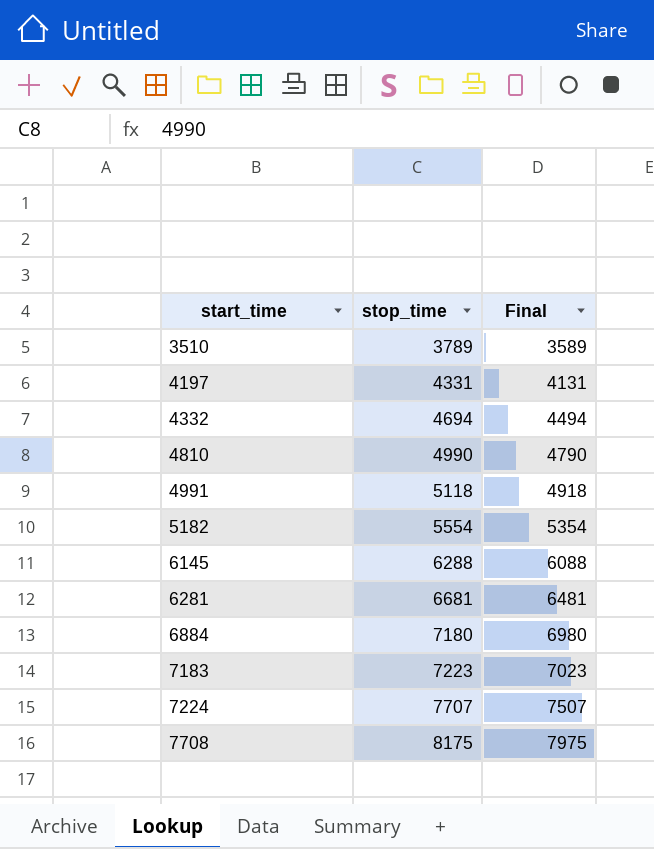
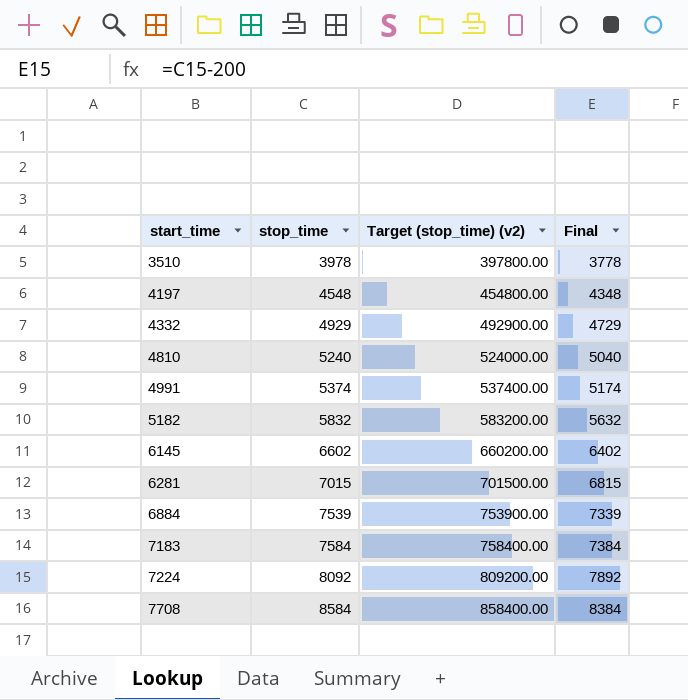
column Target (stop_time) (v2) | formula: none -> [stop_time] * 100
3510 | stop_time: 3789 -> 3978
3510 | Final: 3589 -> 3778
4197 | stop_time: 4331 -> 4548
4197 | Final: 4131 -> 4348
4332 | stop_time: 4694 -> 4929
4332 | Final: 4494 -> 4729
4810 | stop_time: 4990 -> 5240
4810 | Final: 4790 -> 5040
4991 | stop_time: 5118 -> 5374
4991 | Final: 4918 -> 5174
5182 | stop_time: 5554 -> 5832
5182 | Final: 5354 -> 5632
6145 | stop_time: 6288 -> 6602
6145 | Final: 6088 -> 6402
6281 | stop_time: 6681 -> 7015
6281 | Final: 6481 -> 6815
6884 | stop_time: 7180 -> 7539
6884 | Final: 6980 -> 7339
7183 | stop_time: 7223 -> 7584
7183 | Final: 7023 -> 7384
7224 | stop_time: 7707 -> 8092
7224 | Final: 7507 -> 7892
7708 | stop_time: 8175 -> 8584
7708 | Final: 7975 -> 8384

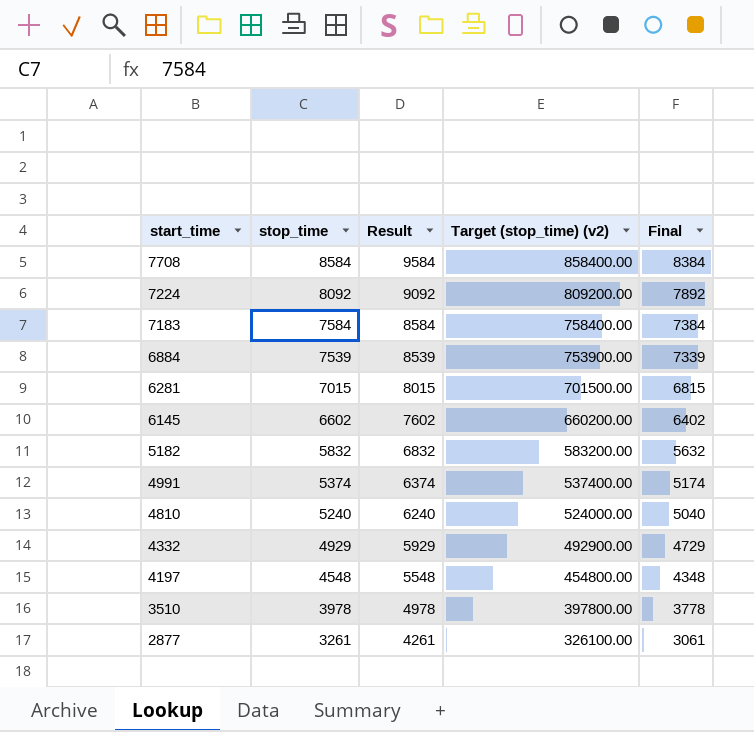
row order: start_time ascending -> start_time descending
column Result | formula: none -> [stop_time] + 1000
row 2877: none -> 3261 | 4261 | 326100.00 | 3061

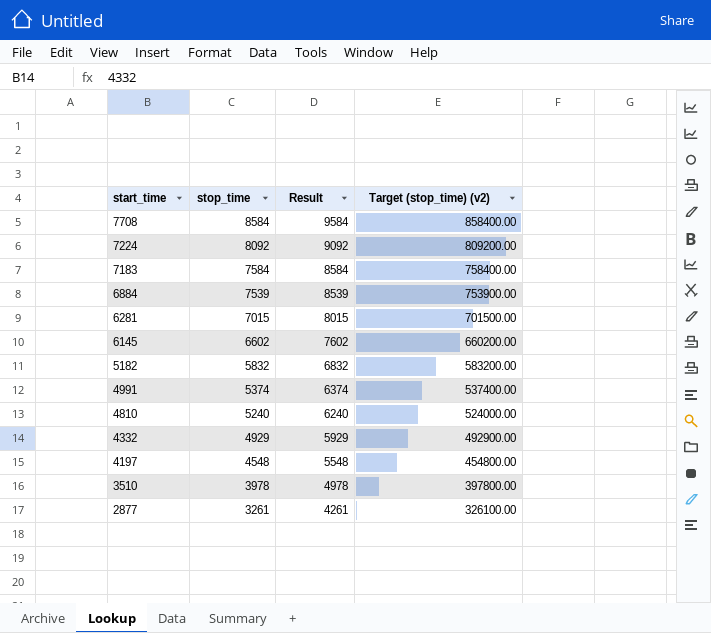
column Final | formula: [stop_time] - 200 -> none

